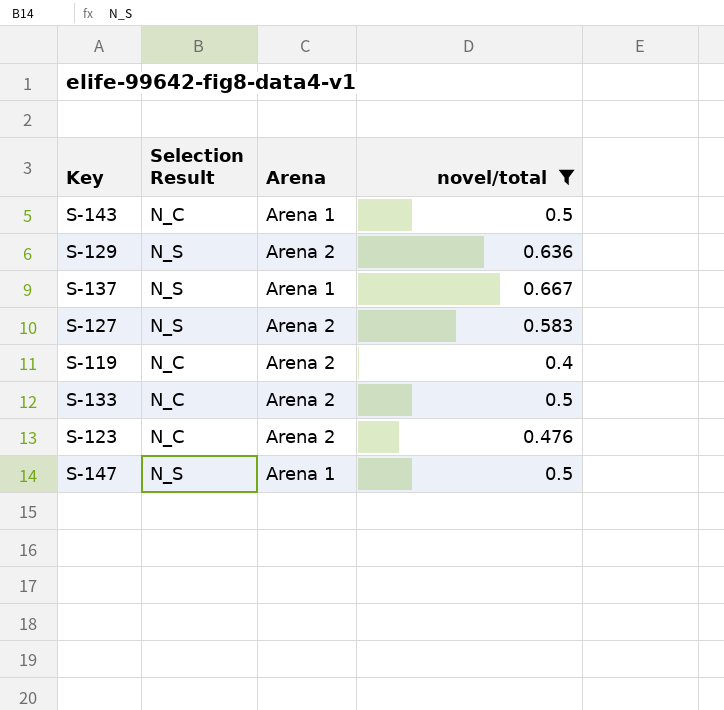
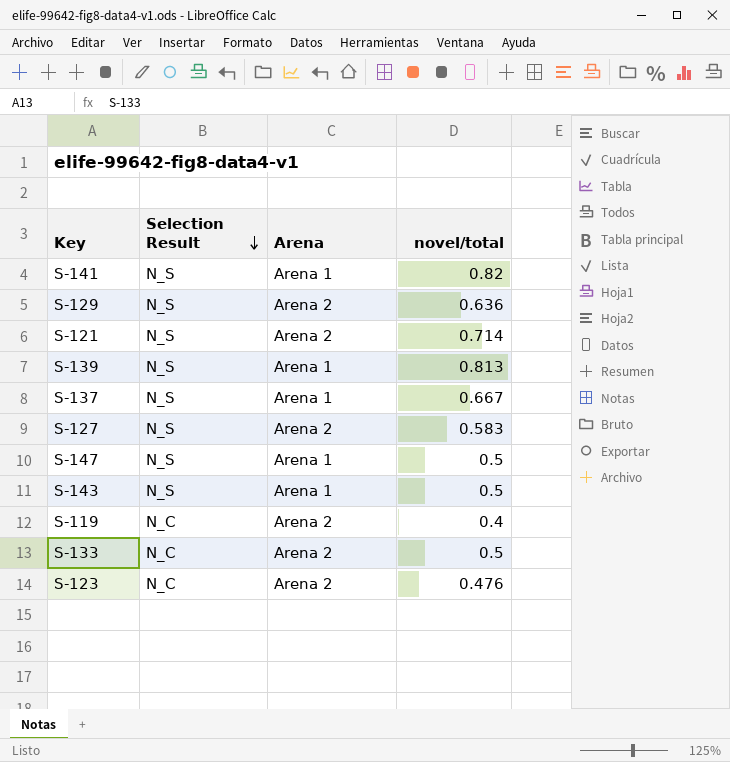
filter: novel/total <= 0.667 -> none
row order: none -> Selection Result descending
S-143 | Selection Result: N_C -> N_S

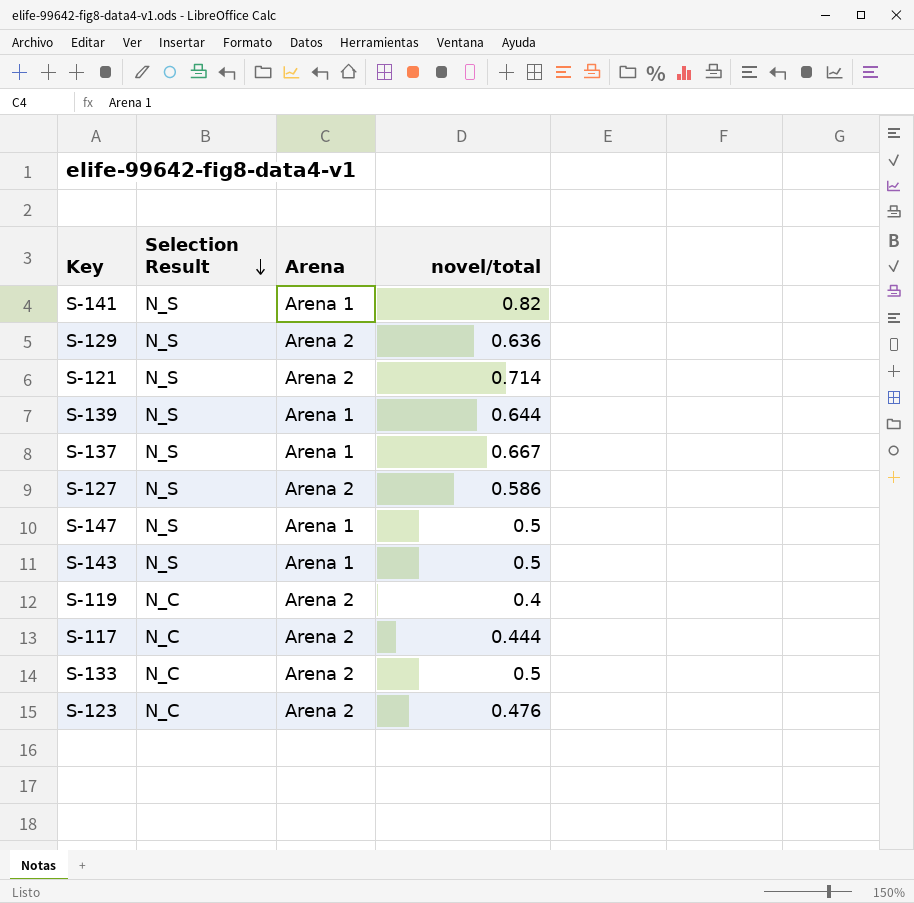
S-139 | novel/total: 0.813 -> 0.644
S-127 | novel/total: 0.583 -> 0.586
row S-117: none -> N_C | Arena 2 | 0.444

